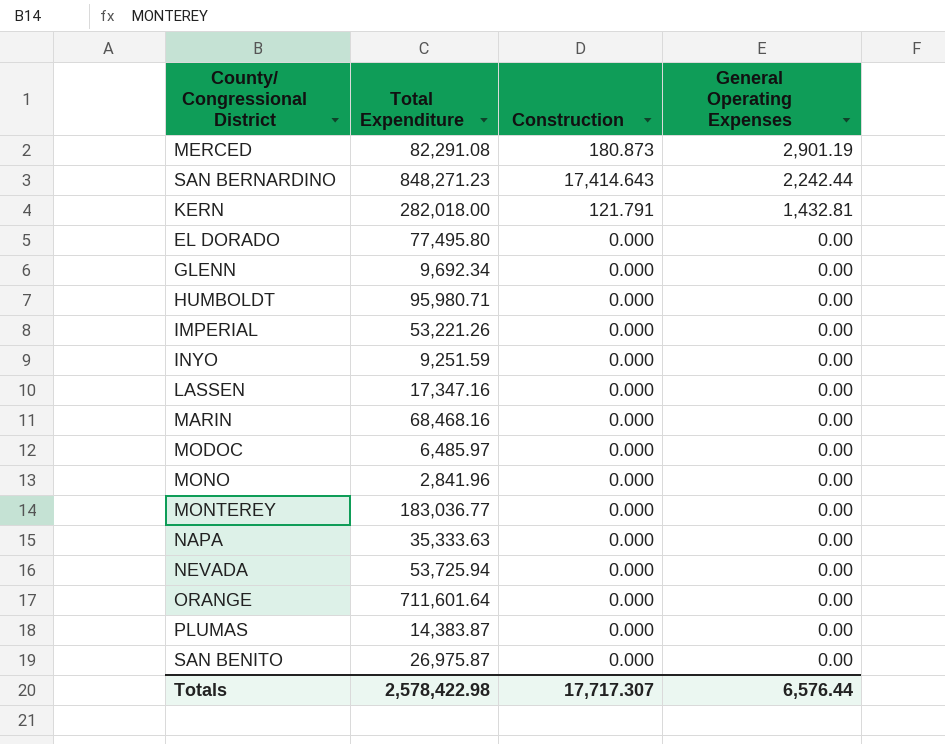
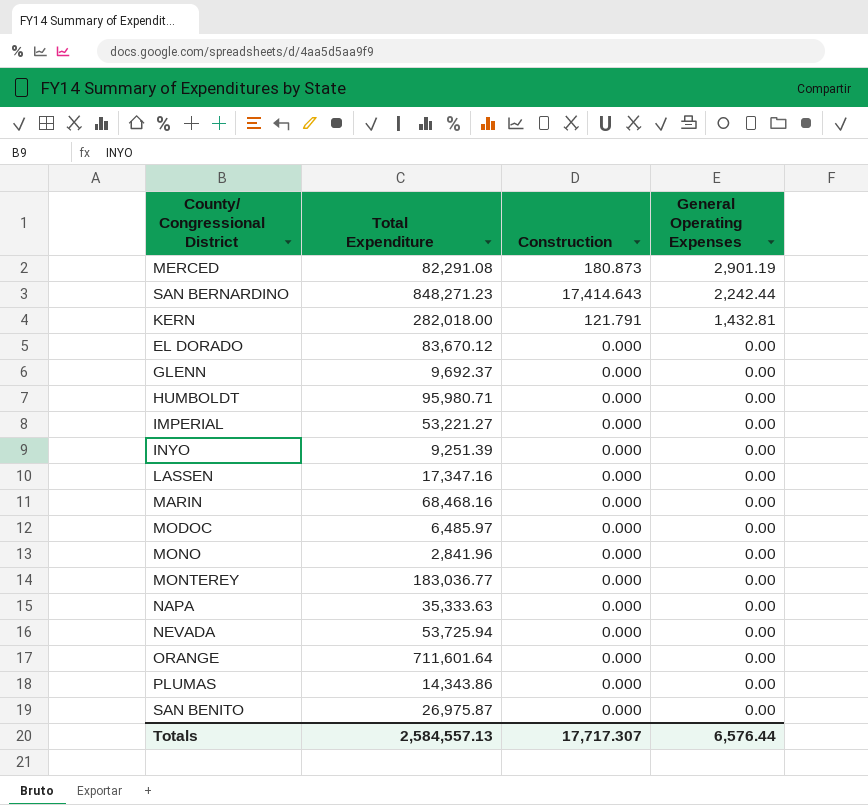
EL DORADO | Total Expenditure: 77,495.80 -> 83,670.12
GLENN | Total Expenditure: 9,692.34 -> 9,692.37
IMPERIAL | Total Expenditure: 53,221.26 -> 53,221.27
INYO | Total Expenditure: 9,251.59 -> 9,251.39
PLUMAS | Total Expenditure: 14,383.87 -> 14,343.86
Totals | Total Expenditure: 2,578,422.98 -> 2,584,557.13

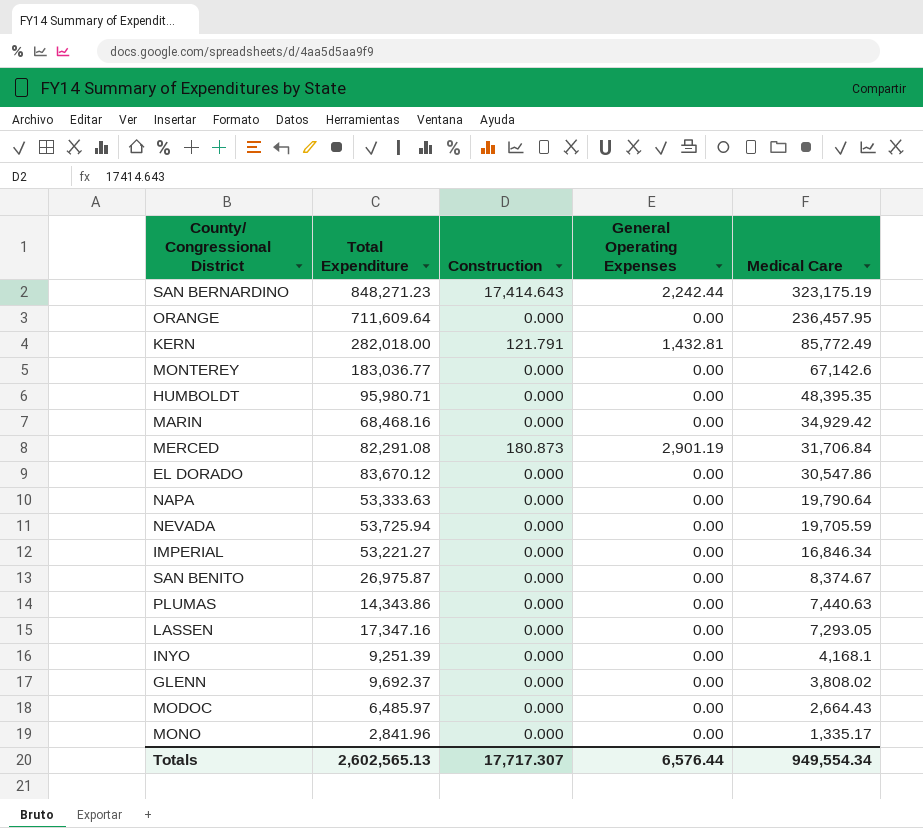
row order: General Operating Expenses descending -> Medical Care descending
column Medical Care | position: none -> 5
ORANGE | Total Expenditure: 711,601.64 -> 711,609.64
NAPA | Total Expenditure: 35,333.63 -> 53,333.63
Totals | Total Expenditure: 2,584,557.13 -> 2,602,565.13

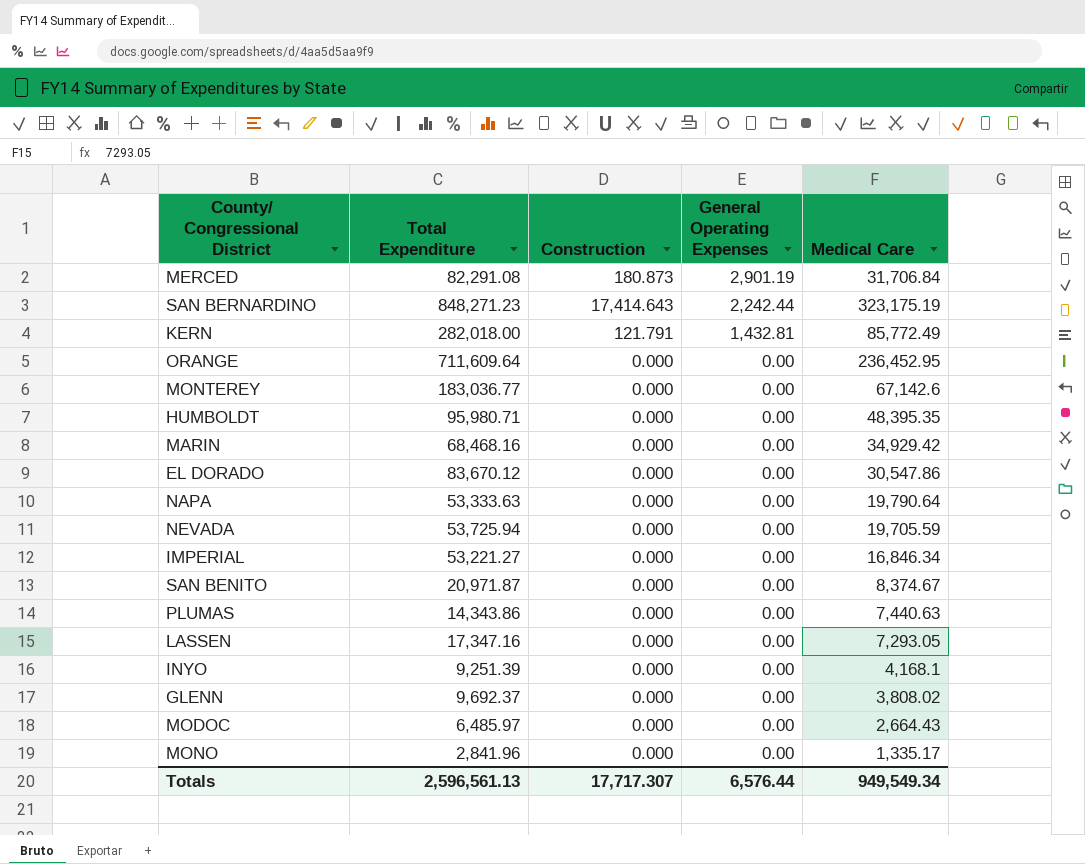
row order: Medical Care descending -> General Operating Expenses descending
ORANGE | Medical Care: 236,457.95 -> 236,452.95
SAN BENITO | Total Expenditure: 26,975.87 -> 20,971.87
Totals | Total Expenditure: 2,602,565.13 -> 2,596,561.13
Totals | Medical Care: 949,554.34 -> 949,549.34

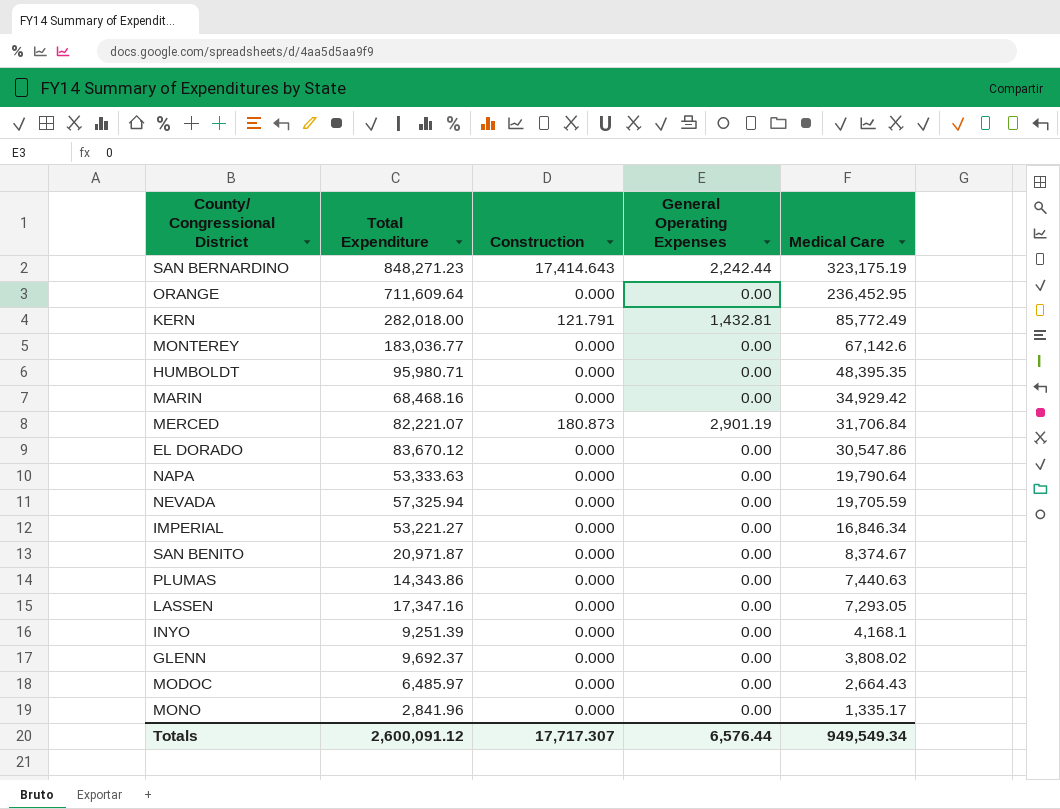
row order: General Operating Expenses descending -> Medical Care descending
MERCED | Total Expenditure: 82,291.08 -> 82,221.07
NEVADA | Total Expenditure: 53,725.94 -> 57,325.94
Totals | Total Expenditure: 2,596,561.13 -> 2,600,091.12

